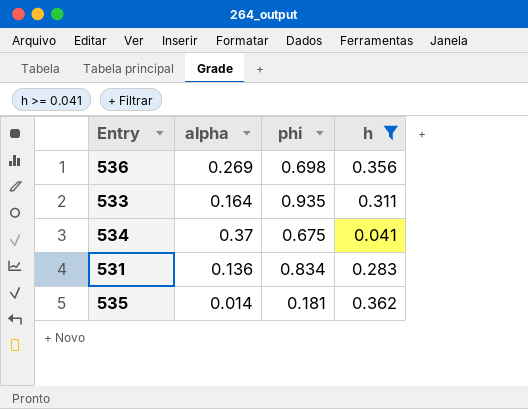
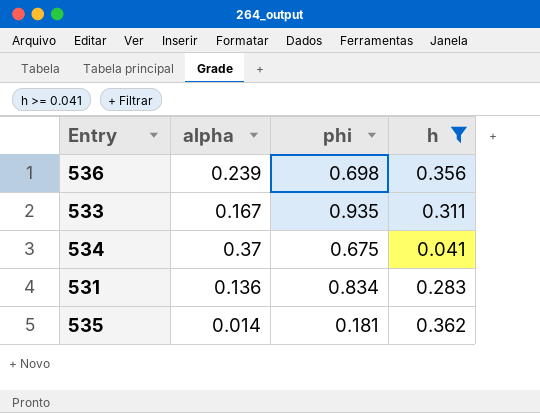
536 | alpha: 0.269 -> 0.239
533 | alpha: 0.164 -> 0.167

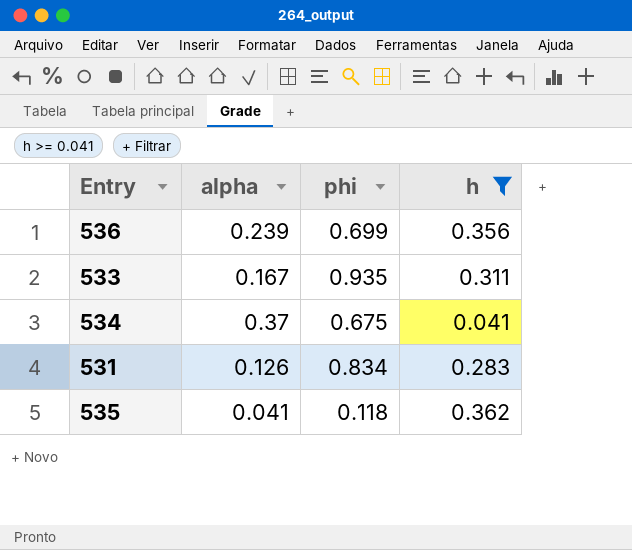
536 | phi: 0.698 -> 0.699
531 | alpha: 0.136 -> 0.126
535 | alpha: 0.014 -> 0.041
535 | phi: 0.181 -> 0.118

